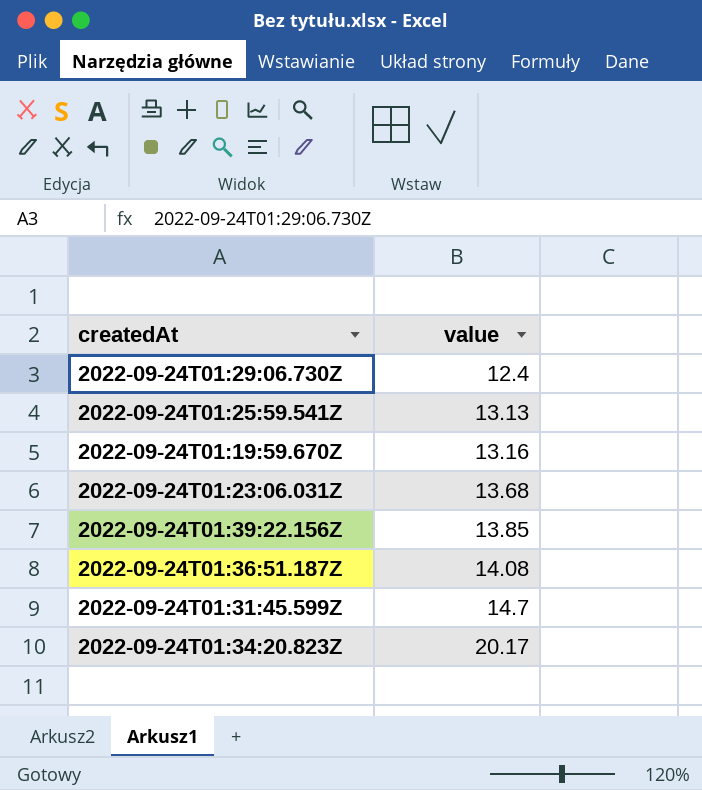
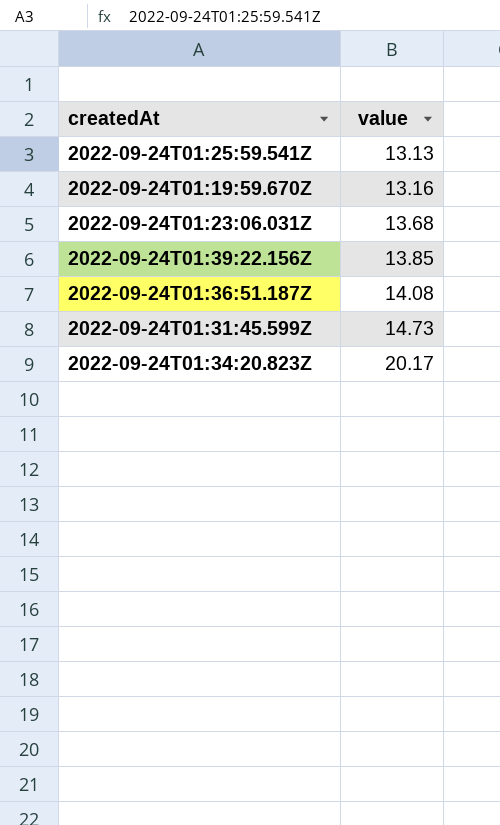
row 2022-09-24T01:29:06.730Z: 12.4 -> none
2022-09-24T01:31:45.599Z | value: 14.7 -> 14.73

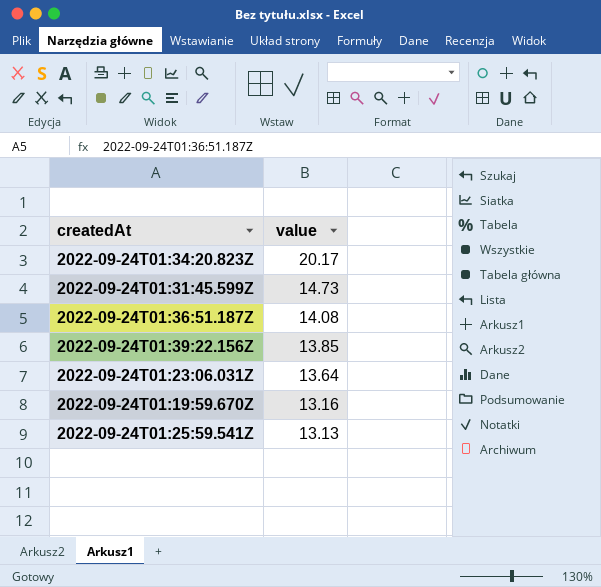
row order: value ascending -> value descending
2022-09-24T01:23:06.031Z | value: 13.68 -> 13.64

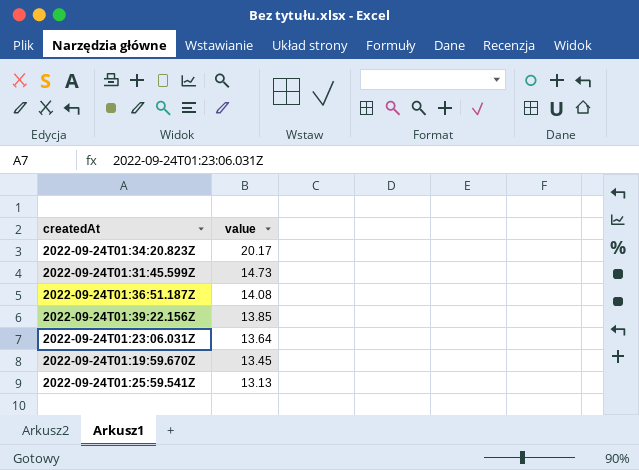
2022-09-24T01:19:59.670Z | value: 13.16 -> 13.45

